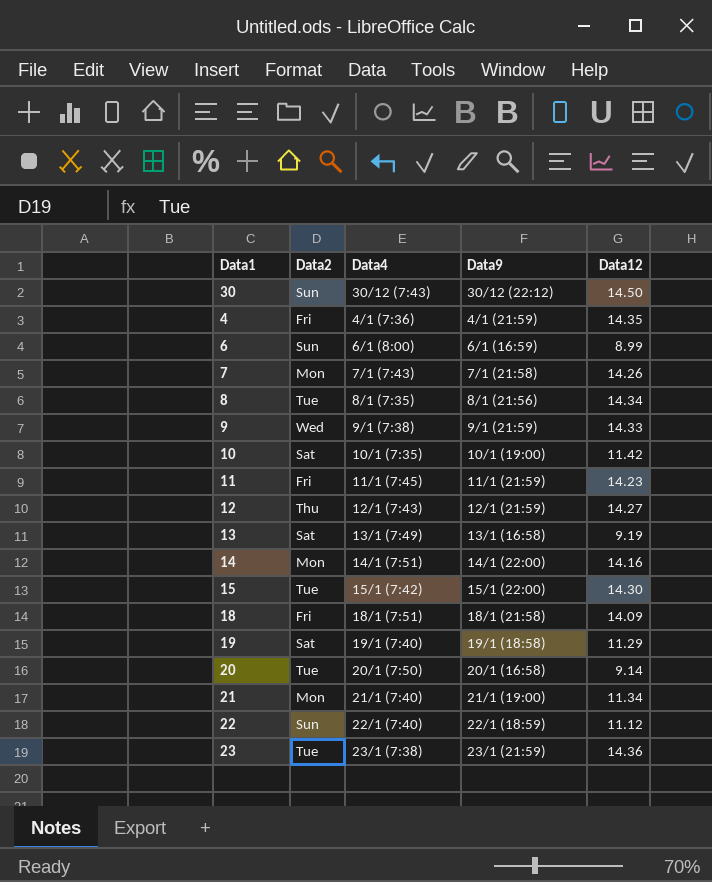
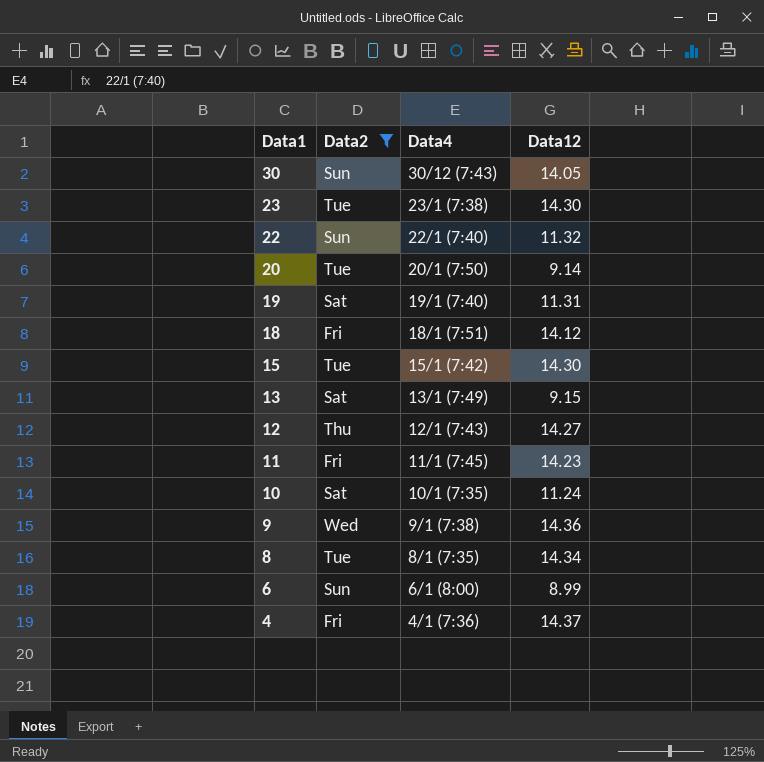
filter: none -> Data2 != Mon
row order: none -> Data1 descending
column Data9 | position: 4 -> none
30 | Data12: 14.50 -> 14.05
23 | Data12: 14.36 -> 14.30
22 | Data12: 11.12 -> 11.32
19 | Data12: 11.29 -> 11.31
18 | Data12: 14.09 -> 14.12
13 | Data12: 9.19 -> 9.15
10 | Data12: 11.42 -> 11.24
9 | Data12: 14.33 -> 14.36
4 | Data12: 14.35 -> 14.37

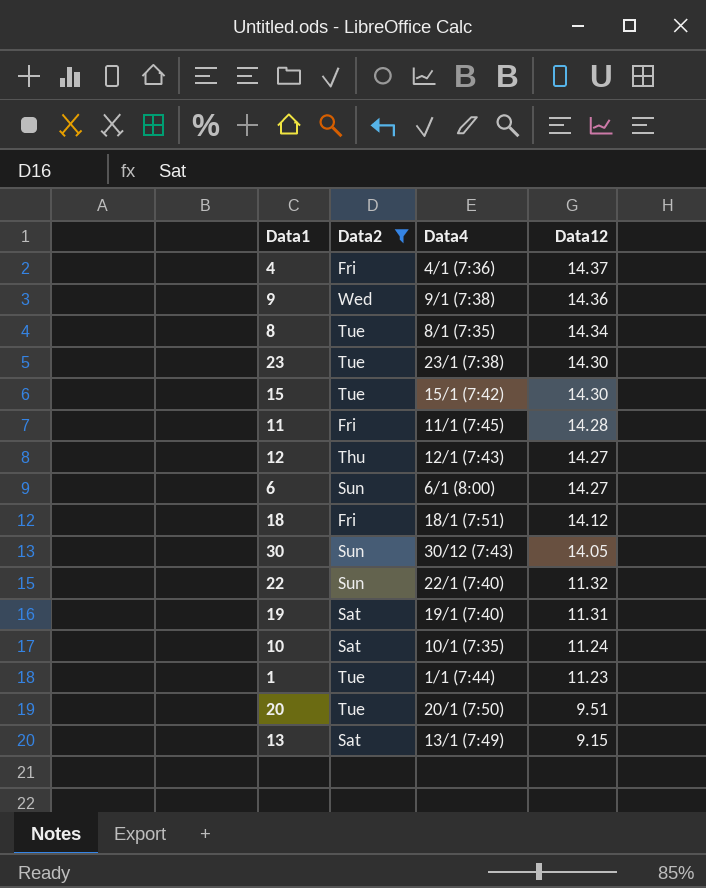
row order: Data1 descending -> Data12 descending
11 | Data12: 14.23 -> 14.28
6 | Data12: 8.99 -> 14.27
row 1: none -> Tue | 1/1 (7:44) | 11.23
20 | Data12: 9.14 -> 9.51

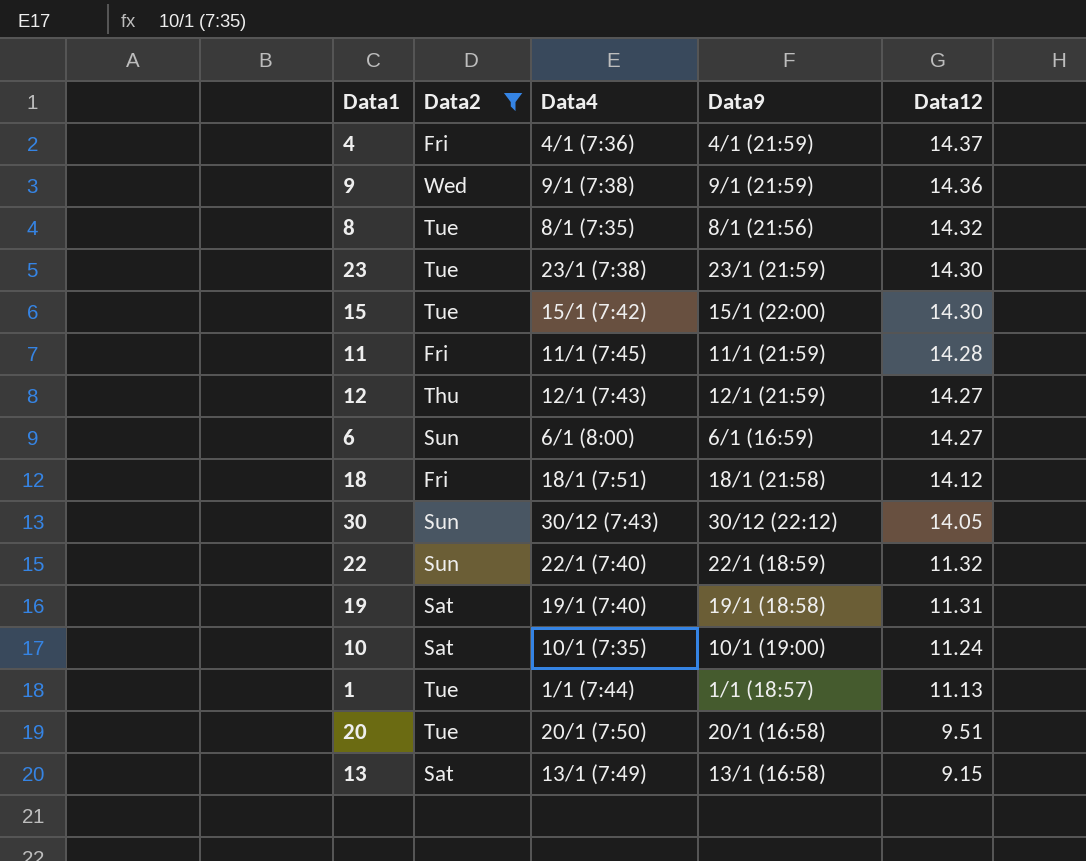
column Data9 | position: none -> 4
8 | Data12: 14.34 -> 14.32
1 | Data12: 11.23 -> 11.13

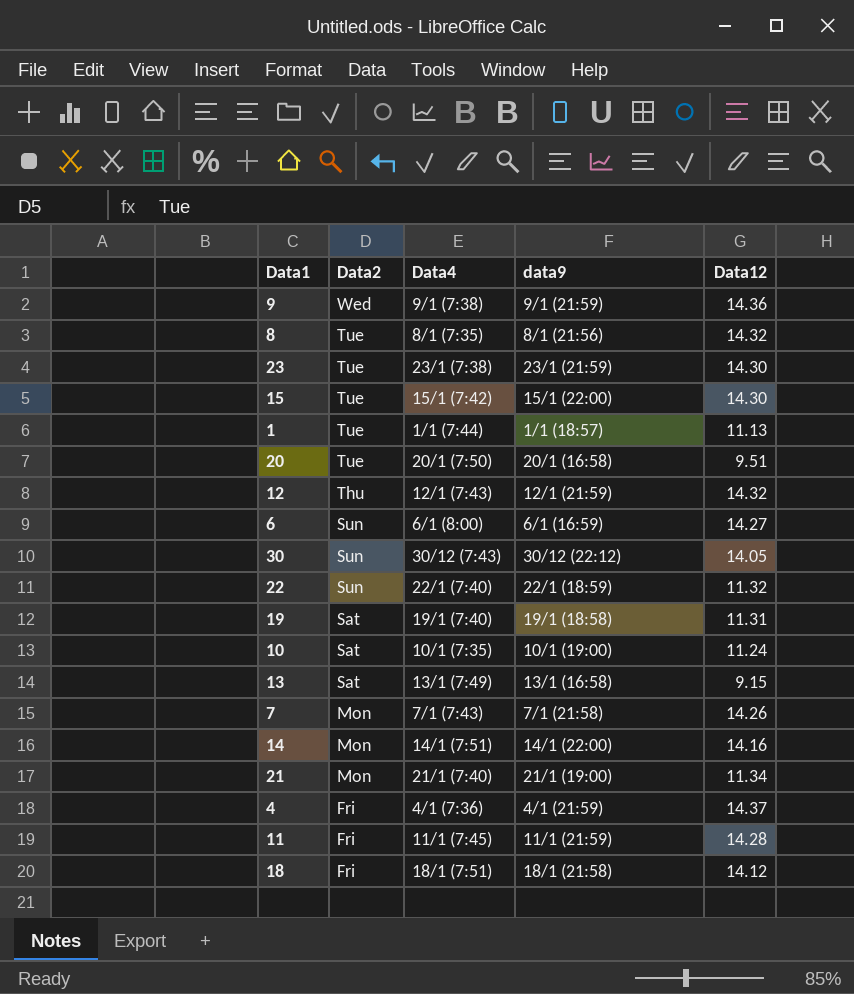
filter: Data2 != Mon -> none
row order: Data12 descending -> Data2 descending
column name: Data9 -> data9
12 | Data12: 14.27 -> 14.32

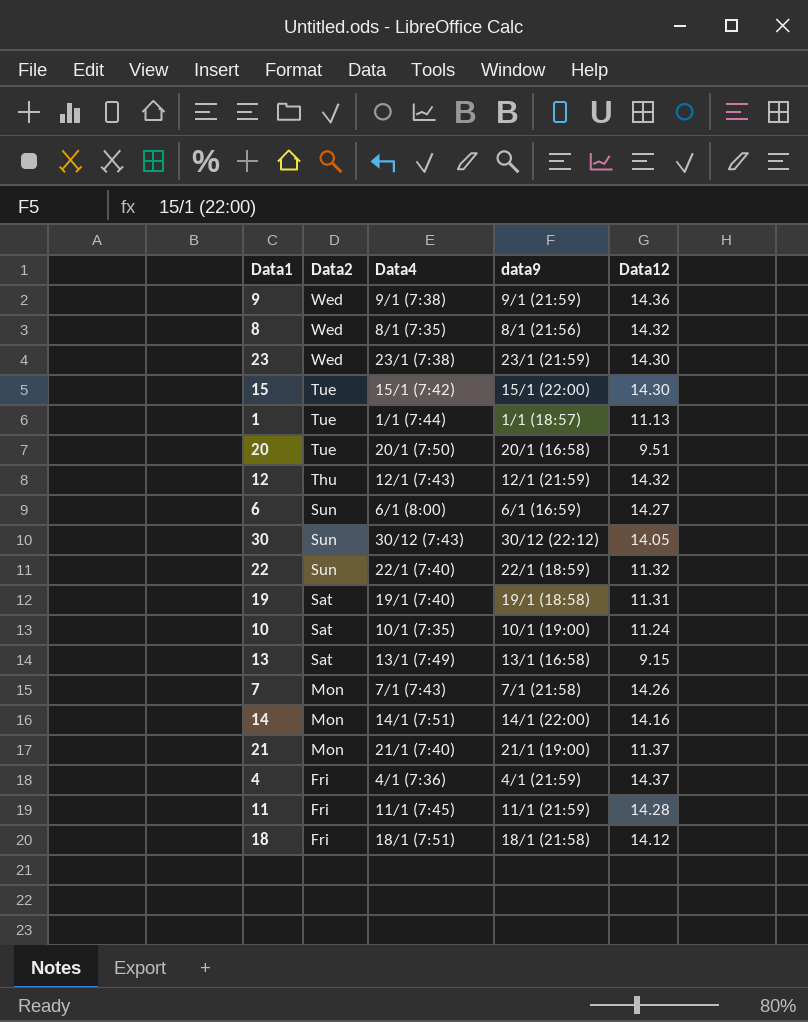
8 | Data2: Tue -> Wed
23 | Data2: Tue -> Wed
21 | Data12: 11.34 -> 11.37

